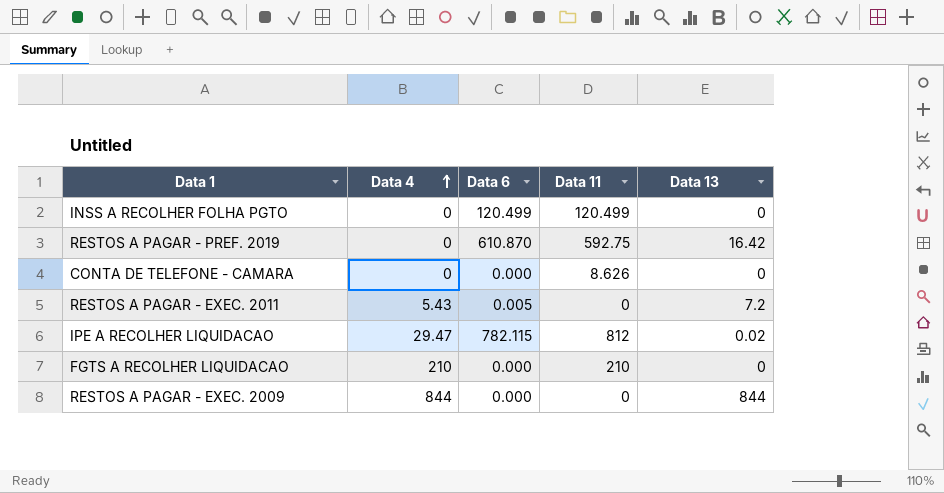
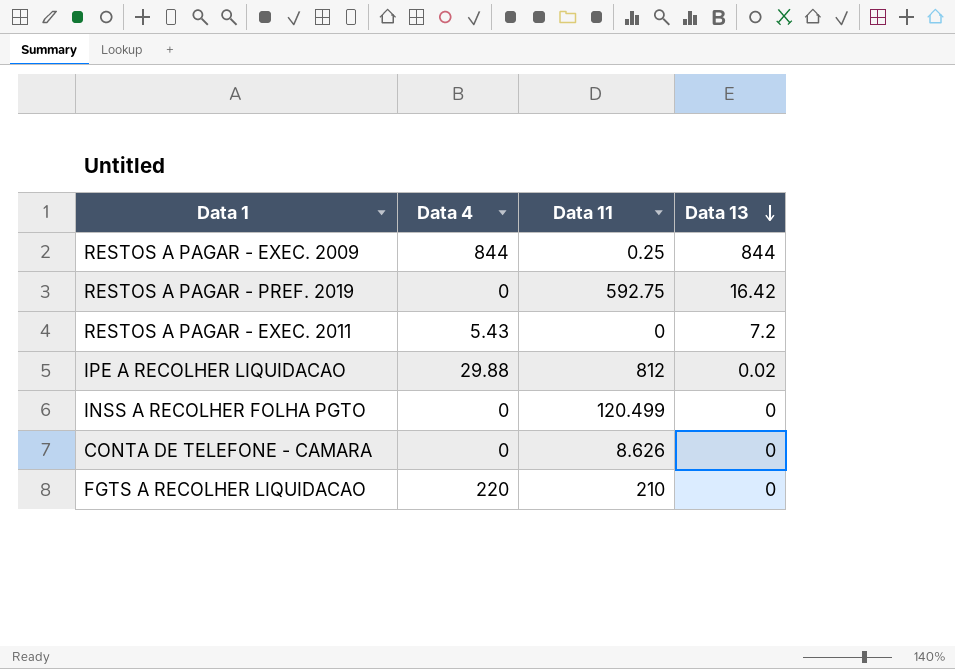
row order: Data 4 ascending -> Data 13 descending
column Data 6 | position: 3 -> none
RESTOS A PAGAR - EXEC. 2009 | Data 11: 0 -> 0.25
IPE A RECOLHER LIQUIDACAO | Data 4: 29.47 -> 29.88
FGTS A RECOLHER LIQUIDACAO | Data 4: 210 -> 220

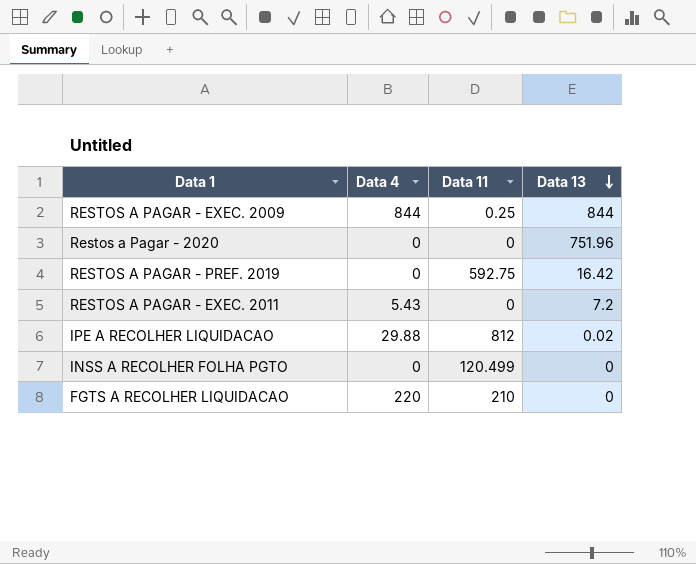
row CONTA DE TELEFONE - CAMARA: 0 | 8.626 | 0 -> none
row Restos a Pagar - 2020: none -> 0 | 0 | 751.96

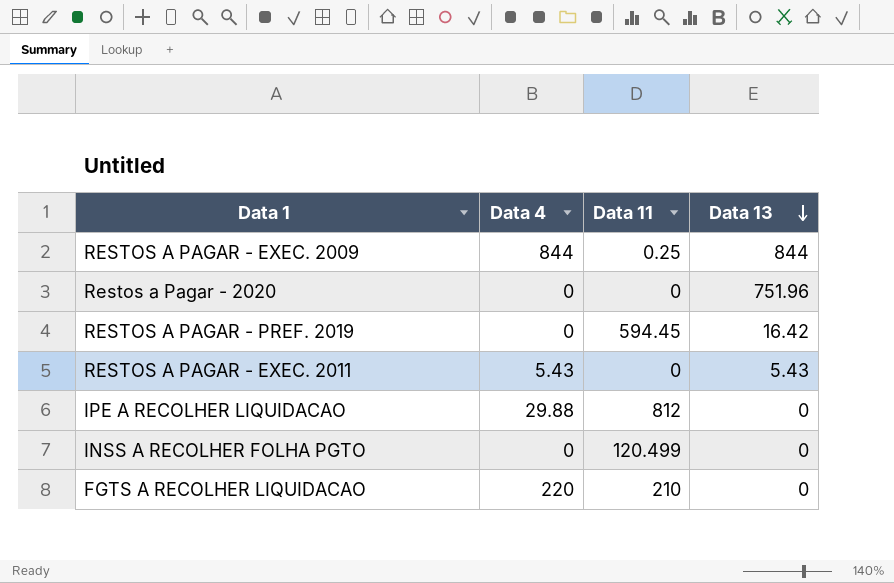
RESTOS A PAGAR - PREF. 2019 | Data 11: 592.75 -> 594.45
RESTOS A PAGAR - EXEC. 2011 | Data 13: 7.2 -> 5.43
IPE A RECOLHER LIQUIDACAO | Data 13: 0.02 -> 0

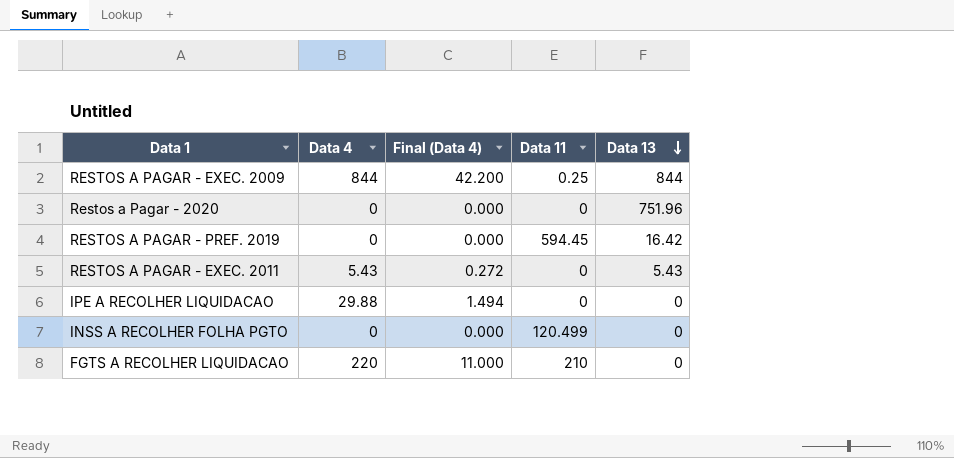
column Final (Data 4) | formula: none -> [Data 4] * 0.05
IPE A RECOLHER LIQUIDACAO | Data 11: 812 -> 0

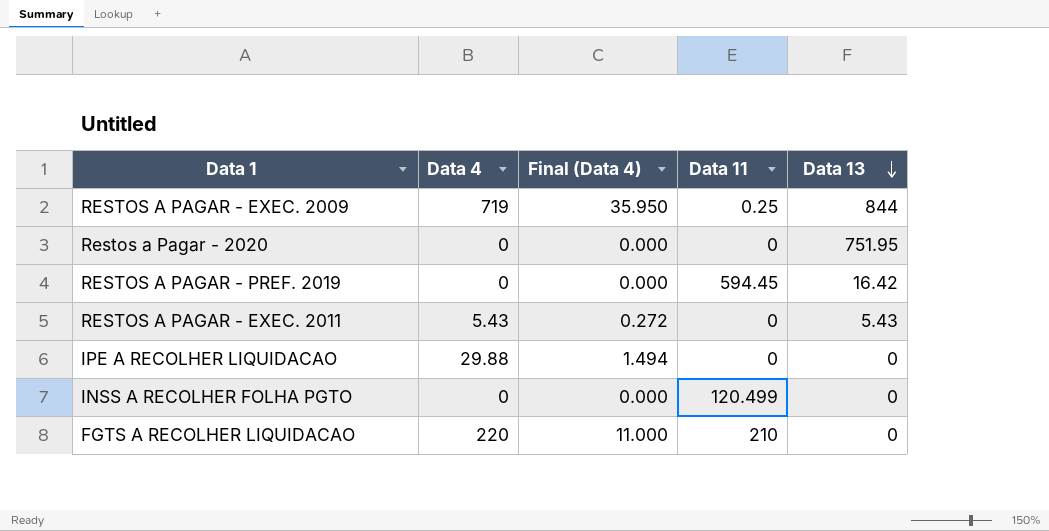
RESTOS A PAGAR - EXEC. 2009 | Data 4: 844 -> 719
RESTOS A PAGAR - EXEC. 2009 | Final (Data 4): 42.200 -> 35.950
Restos a Pagar - 2020 | Data 13: 751.96 -> 751.95

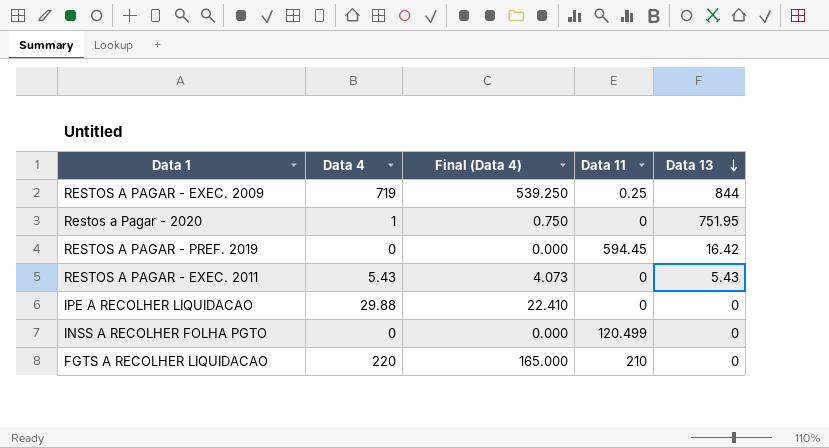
column Final (Data 4) | formula: [Data 4] * 0.05 -> [Data 4] * 0.75
Restos a Pagar - 2020 | Data 4: 0 -> 1

